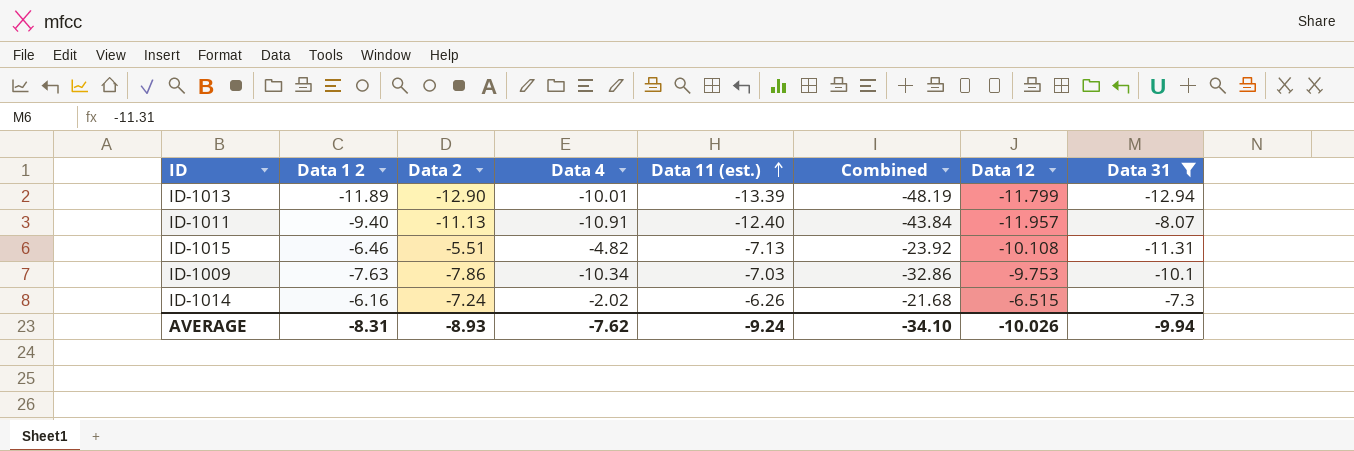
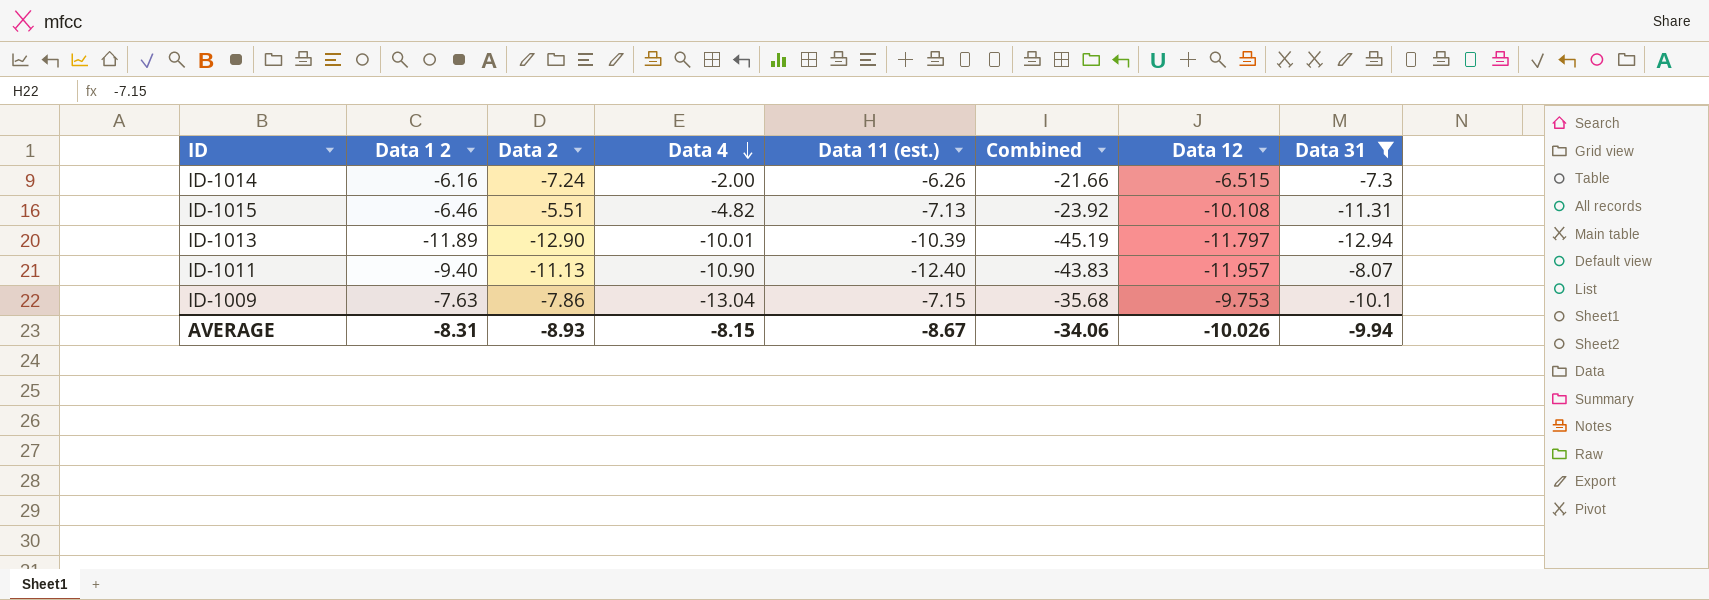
row order: Data 11 (est.) ascending -> Data 4 descending
ID-1014 | Data 4: -2.02 -> -2.00
ID-1014 | Combined: -21.68 -> -21.66
ID-1013 | Data 11 (est.): -13.39 -> -10.39
ID-1013 | Combined: -48.19 -> -45.19
ID-1013 | Data 12: -11.799 -> -11.797
ID-1011 | Data 4: -10.91 -> -10.90
ID-1011 | Combined: -43.84 -> -43.83
ID-1009 | Data 4: -10.34 -> -13.04
ID-1009 | Data 11 (est.): -7.03 -> -7.15
ID-1009 | Combined: -32.86 -> -35.68
AVERAGE | Data 4: -7.62 -> -8.15
AVERAGE | Data 11 (est.): -9.24 -> -8.67
AVERAGE | Combined: -34.10 -> -34.06

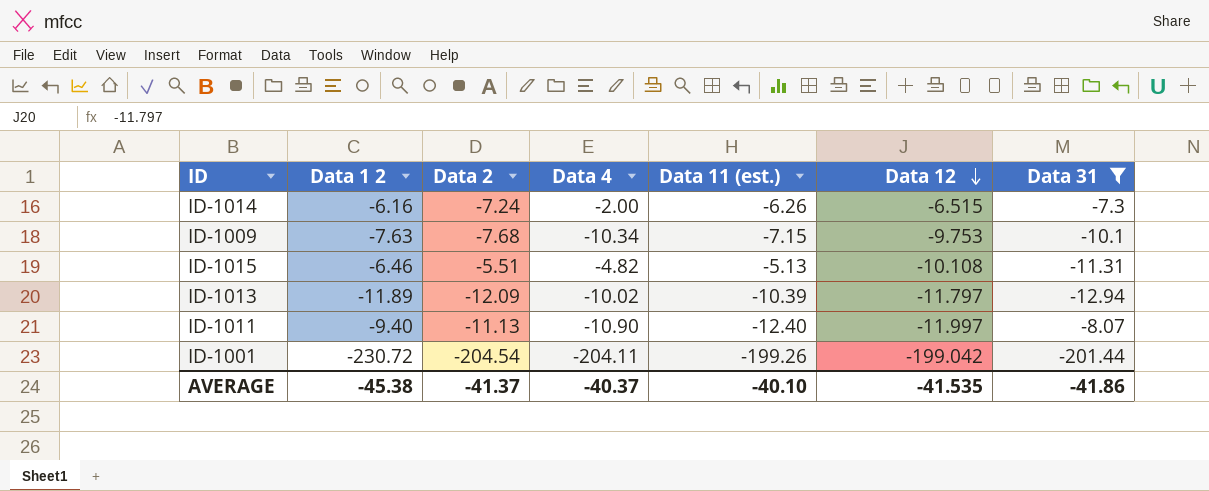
row order: Data 4 descending -> Data 12 descending
column Combined | formula: [Data 1 2] + [Data 2] + [Data 4] + [Data 11 (est.)] -> none
ID-1009 | Data 2: -7.86 -> -7.68
ID-1009 | Data 4: -13.04 -> -10.34
ID-1015 | Data 11 (est.): -7.13 -> -5.13
ID-1013 | Data 2: -12.90 -> -12.09
ID-1013 | Data 4: -10.01 -> -10.02
ID-1011 | Data 12: -11.957 -> -11.997
row ID-1001: none -> -230.72 | -204.54 | -204.11 | -199.26 | -199.042 | -201.44
AVERAGE | Data 1 2: -8.31 -> -45.38
AVERAGE | Data 2: -8.93 -> -41.37
AVERAGE | Data 4: -8.15 -> -40.37
AVERAGE | Data 11 (est.): -8.67 -> -40.10
AVERAGE | Data 12: -10.026 -> -41.535
AVERAGE | Data 31: -9.94 -> -41.86

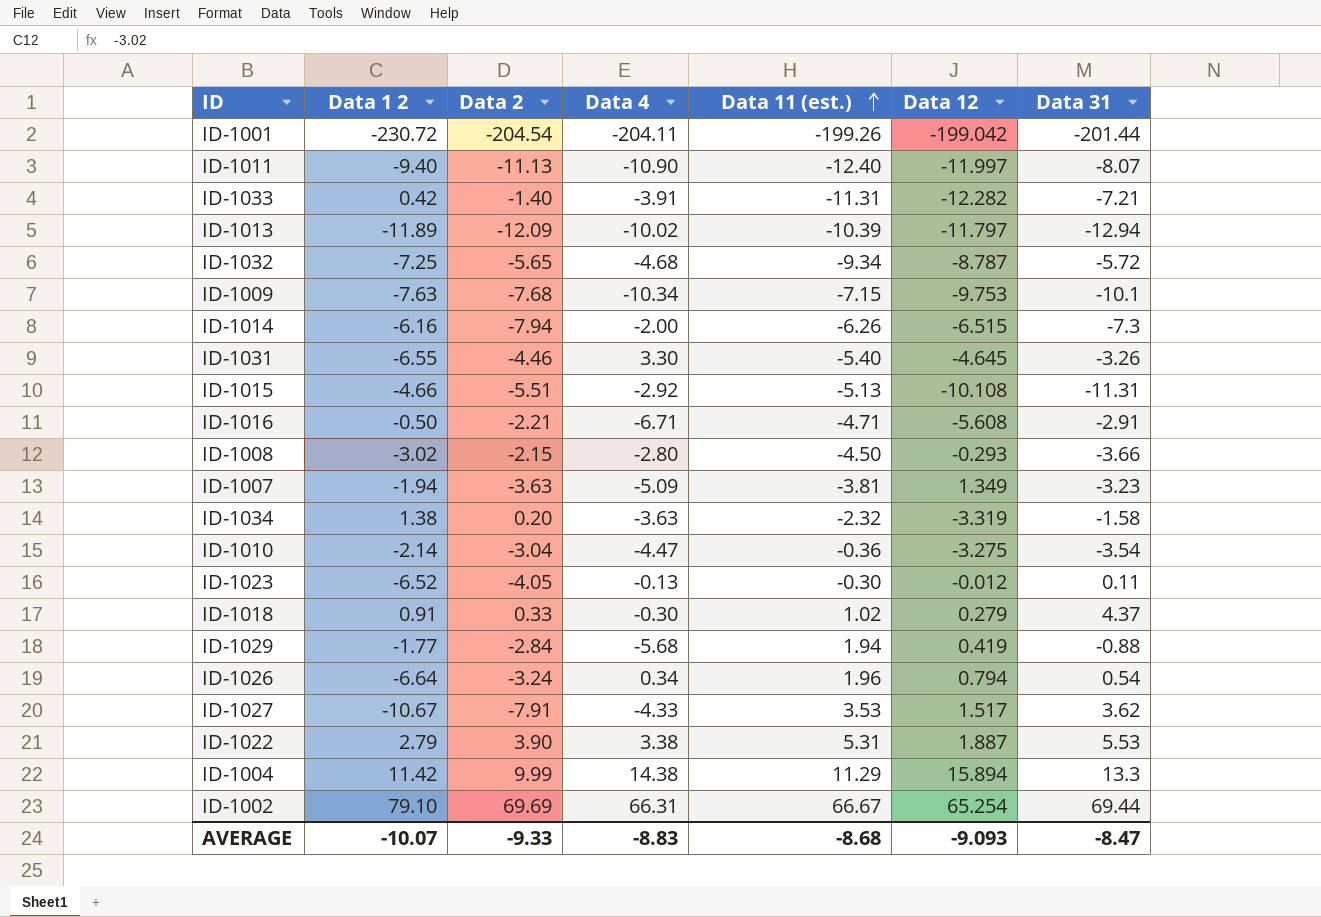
filter: Data 31 <= -7.3 -> none
row order: Data 12 descending -> Data 11 (est.) ascending
ID-1014 | Data 2: -7.24 -> -7.94
ID-1015 | Data 1 2: -6.46 -> -4.66
ID-1015 | Data 4: -4.82 -> -2.92
AVERAGE | Data 1 2: -45.38 -> -10.07
AVERAGE | Data 2: -41.37 -> -9.33
AVERAGE | Data 4: -40.37 -> -8.83
AVERAGE | Data 11 (est.): -40.10 -> -8.68
AVERAGE | Data 12: -41.535 -> -9.093
AVERAGE | Data 31: -41.86 -> -8.47

